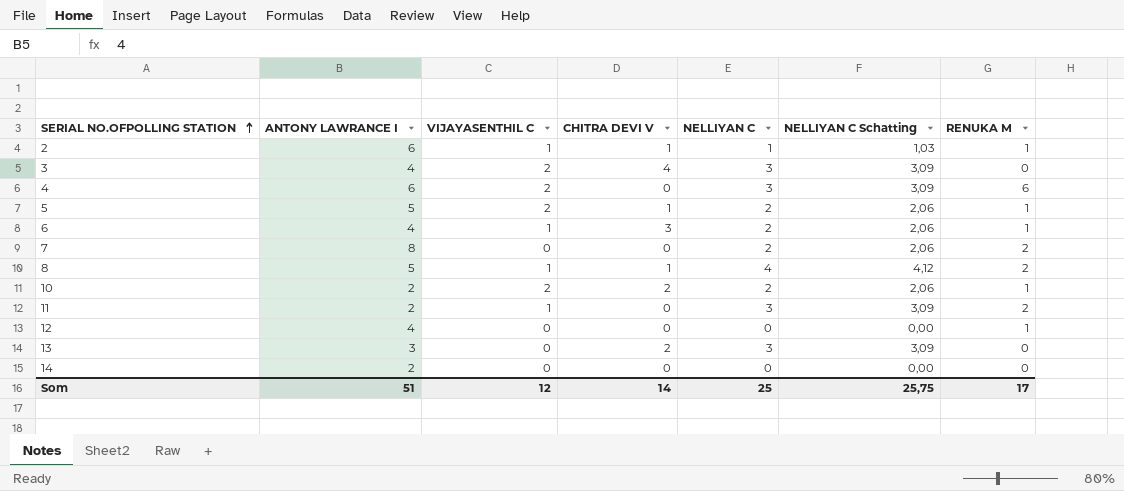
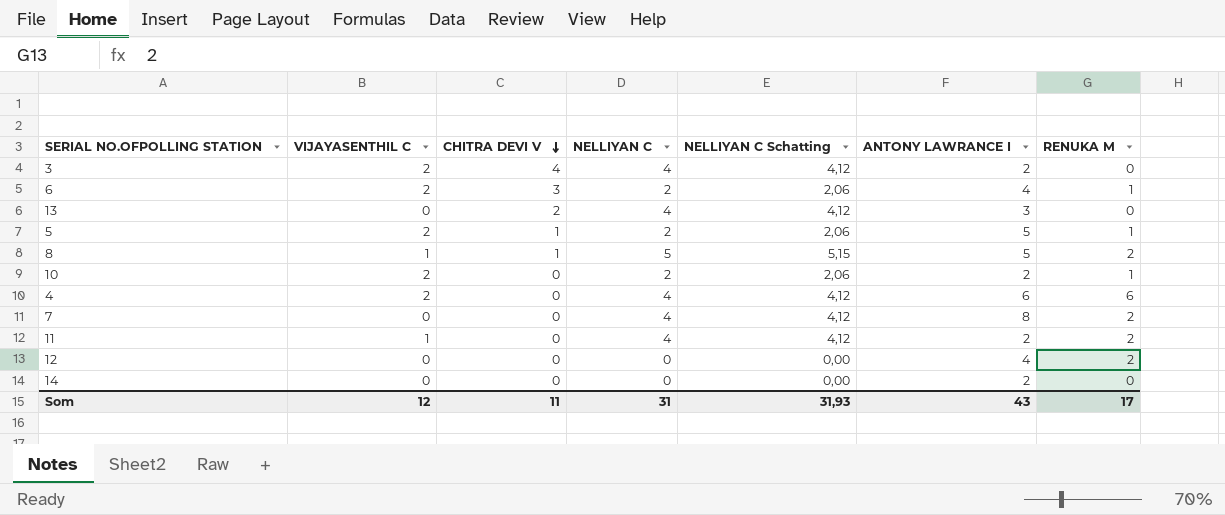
row order: SERIAL NO.OFPOLLING STATION ascending -> CHITRA DEVI V descending
column ANTONY LAWRANCE I | position: 2 -> 6
row 2: 6 | 1 | 1 | 1 | 1,03 | 1 -> none
3 | NELLIYAN C: 3 -> 4
3 | NELLIYAN C Schatting: 3,09 -> 4,12
3 | ANTONY LAWRANCE I: 4 -> 2
6 | VIJAYASENTHIL C: 1 -> 2
13 | NELLIYAN C: 3 -> 4
13 | NELLIYAN C Schatting: 3,09 -> 4,12
8 | NELLIYAN C: 4 -> 5
8 | NELLIYAN C Schatting: 4,12 -> 5,15
10 | CHITRA DEVI V: 2 -> 0
4 | NELLIYAN C: 3 -> 4
4 | NELLIYAN C Schatting: 3,09 -> 4,12
7 | NELLIYAN C: 2 -> 4
7 | NELLIYAN C Schatting: 2,06 -> 4,12
11 | NELLIYAN C: 3 -> 4
11 | NELLIYAN C Schatting: 3,09 -> 4,12
12 | RENUKA M: 1 -> 2
Som | CHITRA DEVI V: 14 -> 11
Som | NELLIYAN C: 25 -> 31
Som | NELLIYAN C Schatting: 25,75 -> 31,93
Som | ANTONY LAWRANCE I: 51 -> 43

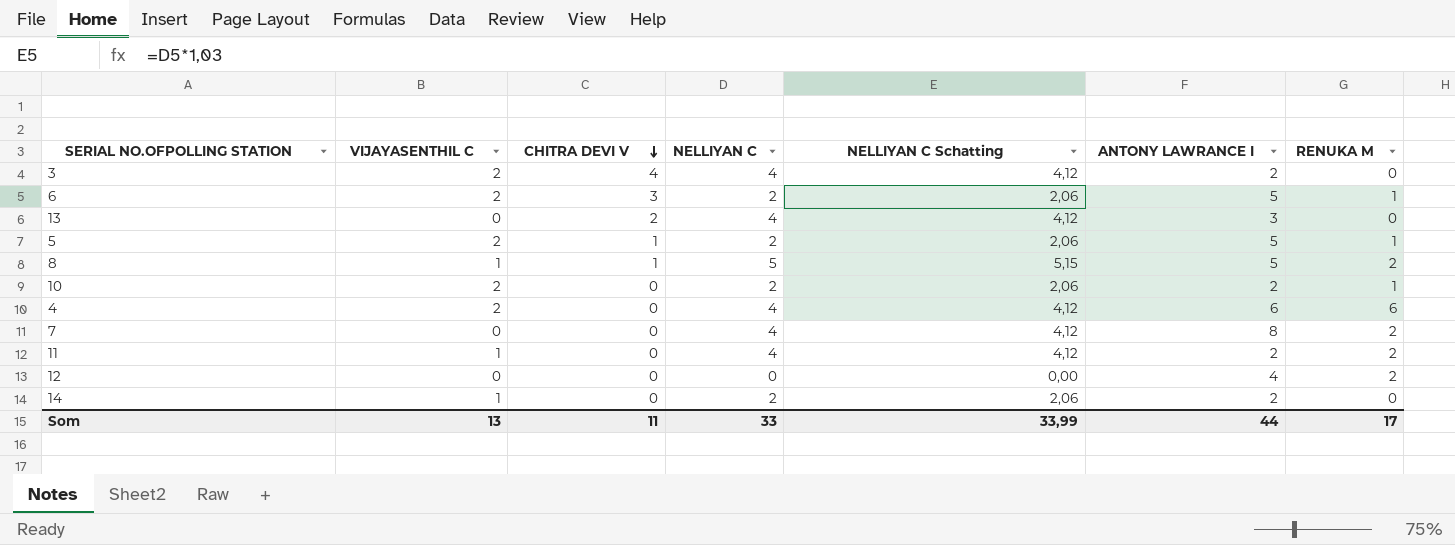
6 | ANTONY LAWRANCE I: 4 -> 5
14 | VIJAYASENTHIL C: 0 -> 1
14 | NELLIYAN C: 0 -> 2
14 | NELLIYAN C Schatting: 0,00 -> 2,06
Som | VIJAYASENTHIL C: 12 -> 13
Som | NELLIYAN C: 31 -> 33
Som | NELLIYAN C Schatting: 31,93 -> 33,99
Som | ANTONY LAWRANCE I: 43 -> 44

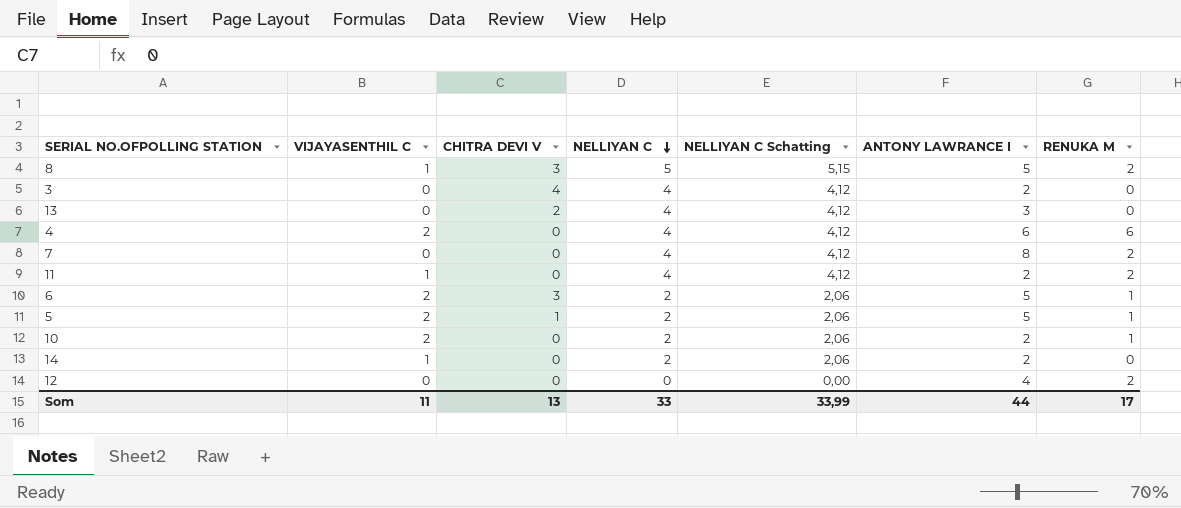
row order: CHITRA DEVI V descending -> NELLIYAN C descending
8 | CHITRA DEVI V: 1 -> 3
3 | VIJAYASENTHIL C: 2 -> 0
Som | VIJAYASENTHIL C: 13 -> 11
Som | CHITRA DEVI V: 11 -> 13

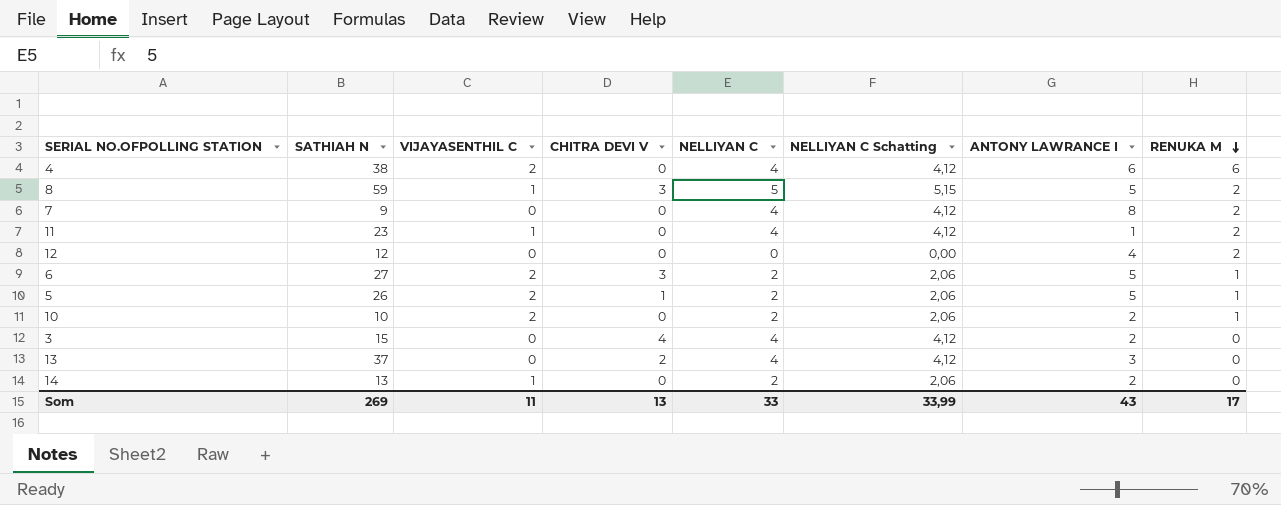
row order: NELLIYAN C descending -> RENUKA M descending
column SATHIAH N | position: none -> 2
11 | ANTONY LAWRANCE I: 2 -> 1
Som | ANTONY LAWRANCE I: 44 -> 43

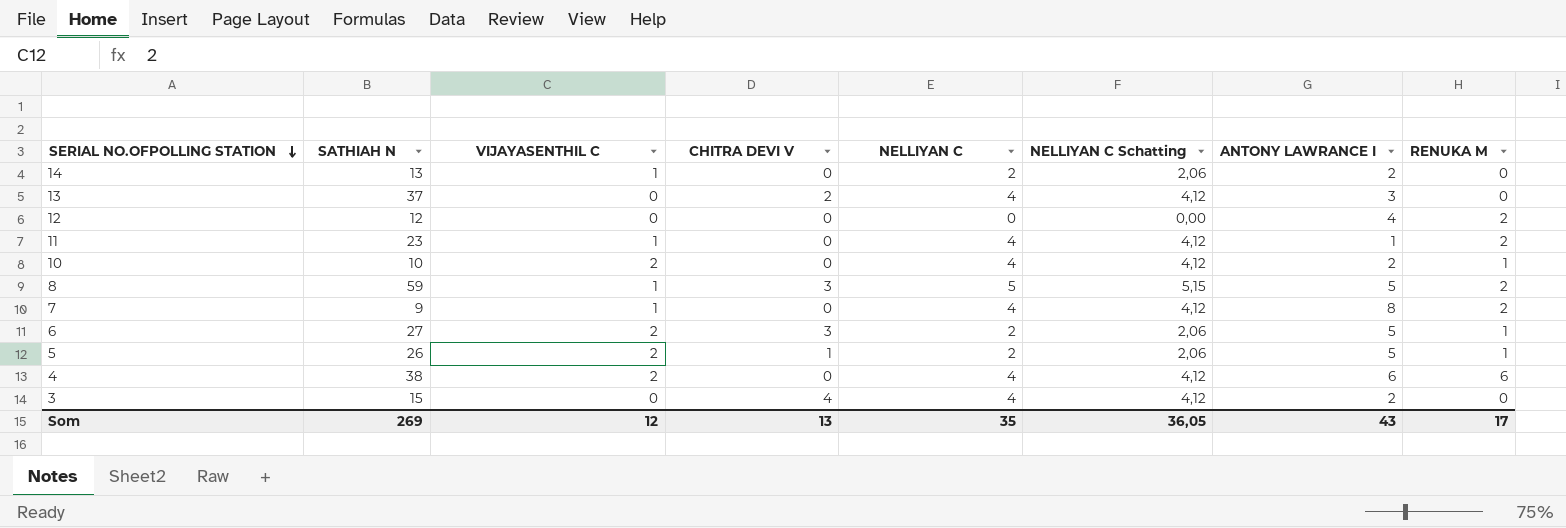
row order: RENUKA M descending -> SERIAL NO.OFPOLLING STATION descending
10 | NELLIYAN C: 2 -> 4
10 | NELLIYAN C Schatting: 2,06 -> 4,12
7 | VIJAYASENTHIL C: 0 -> 1
Som | VIJAYASENTHIL C: 11 -> 12
Som | NELLIYAN C: 33 -> 35
Som | NELLIYAN C Schatting: 33,99 -> 36,05

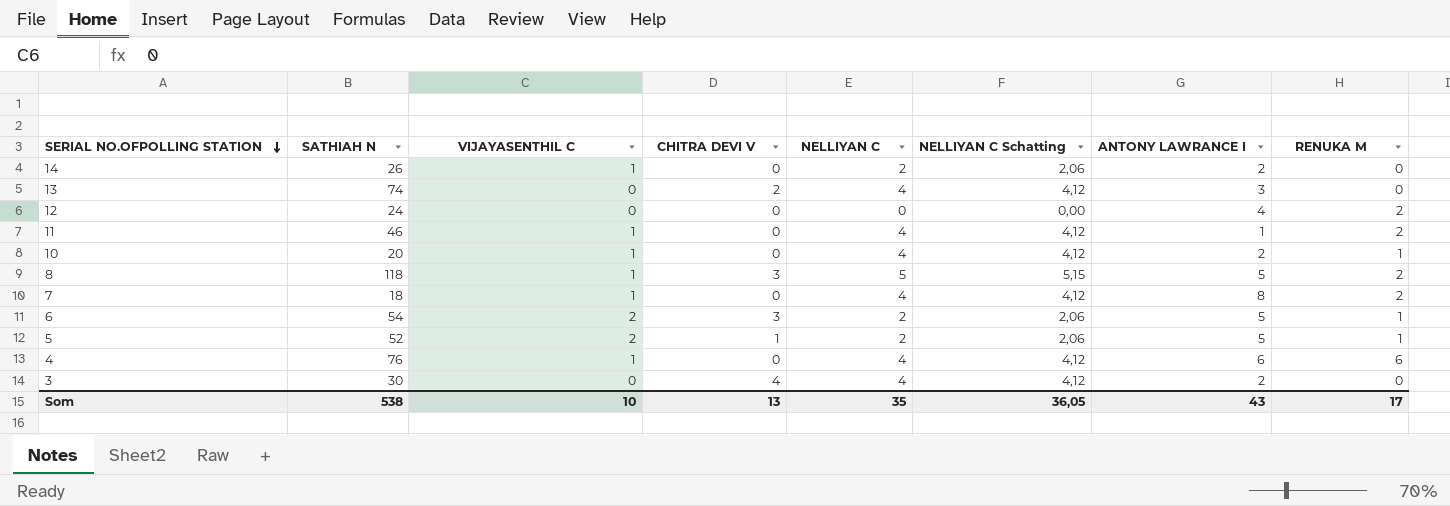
14 | SATHIAH N: 13 -> 26
13 | SATHIAH N: 37 -> 74
12 | SATHIAH N: 12 -> 24
11 | SATHIAH N: 23 -> 46
10 | SATHIAH N: 10 -> 20
10 | VIJAYASENTHIL C: 2 -> 1
8 | SATHIAH N: 59 -> 118
7 | SATHIAH N: 9 -> 18
6 | SATHIAH N: 27 -> 54
5 | SATHIAH N: 26 -> 52
4 | SATHIAH N: 38 -> 76
4 | VIJAYASENTHIL C: 2 -> 1
3 | SATHIAH N: 15 -> 30
Som | SATHIAH N: 269 -> 538
Som | VIJAYASENTHIL C: 12 -> 10

